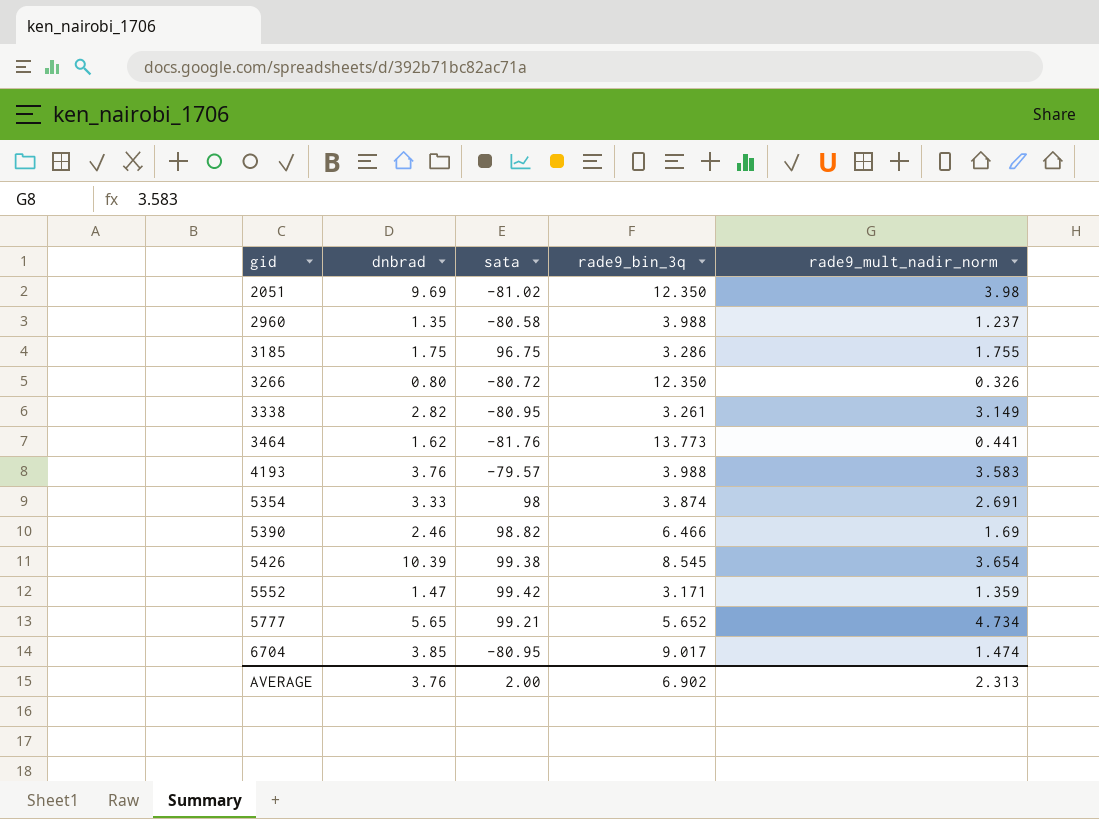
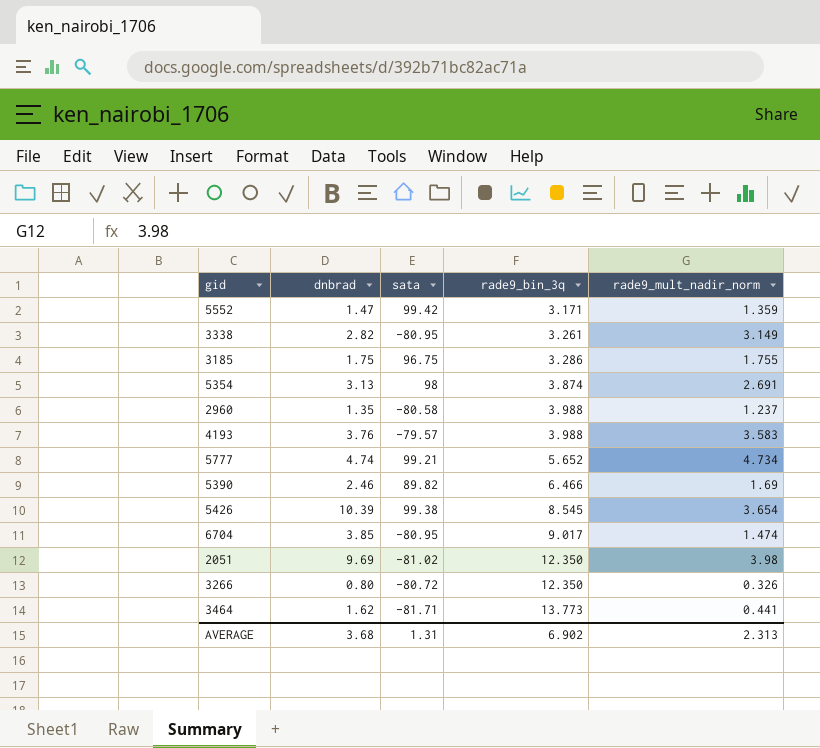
row order: gid ascending -> rade9_bin_3q ascending
5354 | dnbrad: 3.33 -> 3.13
5777 | dnbrad: 5.65 -> 4.74
5390 | sata: 98.82 -> 89.82
3464 | sata: -81.76 -> -81.71
AVERAGE | dnbrad: 3.76 -> 3.68
AVERAGE | sata: 2.00 -> 1.31

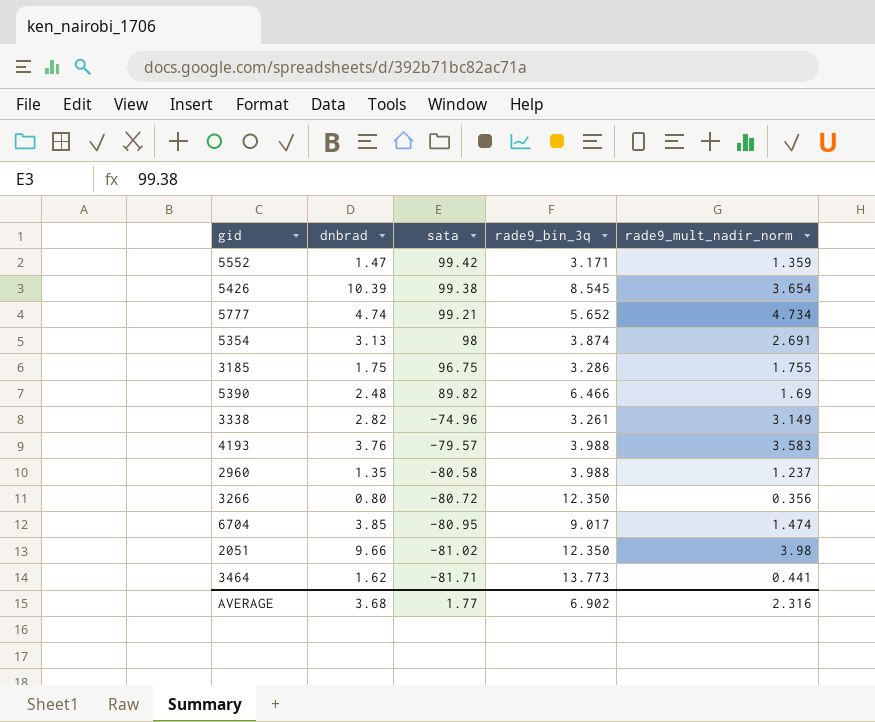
row order: rade9_bin_3q ascending -> sata descending
5390 | dnbrad: 2.46 -> 2.48
3338 | sata: -80.95 -> -74.96
3266 | rade9_mult_nadir_norm: 0.326 -> 0.356
2051 | dnbrad: 9.69 -> 9.66
AVERAGE | sata: 1.31 -> 1.77
AVERAGE | rade9_mult_nadir_norm: 2.313 -> 2.316

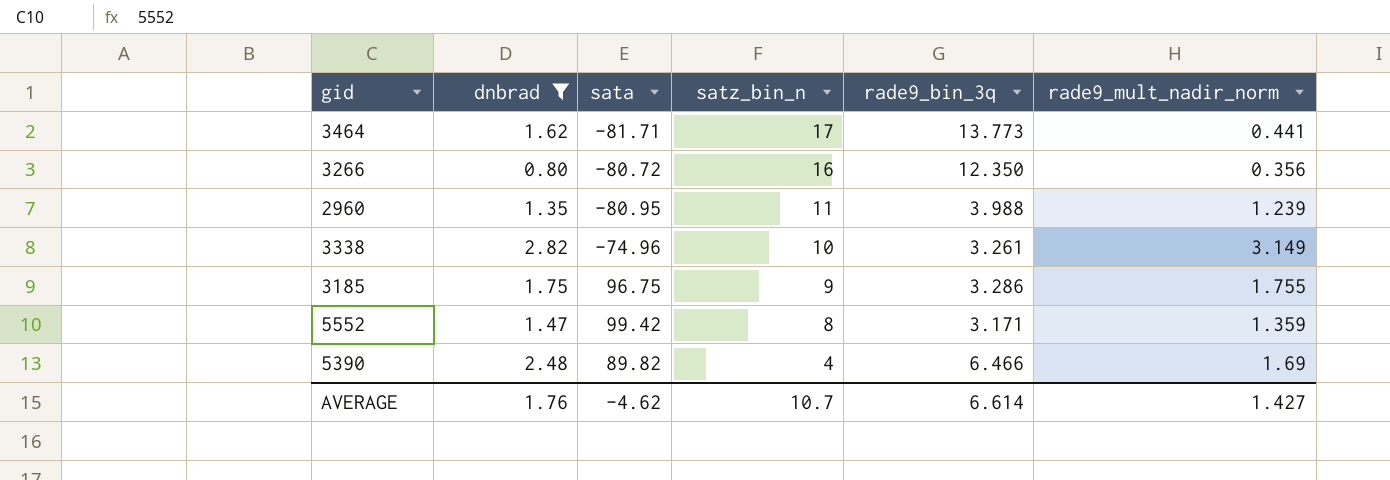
filter: none -> dnbrad <= 2.82
row order: sata descending -> satz_bin_n descending
column satz_bin_n | position: none -> 4
2960 | sata: -80.58 -> -80.95
2960 | rade9_mult_nadir_norm: 1.237 -> 1.239
AVERAGE | dnbrad: 3.68 -> 1.76
AVERAGE | sata: 1.77 -> -4.62
AVERAGE | rade9_bin_3q: 6.902 -> 6.614
AVERAGE | rade9_mult_nadir_norm: 2.316 -> 1.427

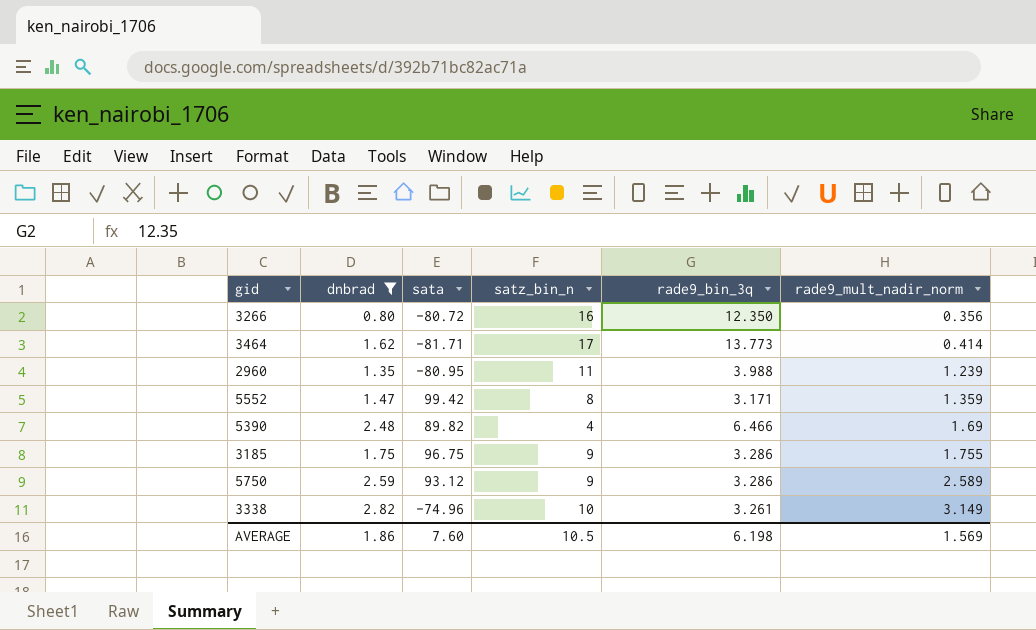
row order: satz_bin_n descending -> rade9_mult_nadir_norm ascending
3464 | rade9_mult_nadir_norm: 0.441 -> 0.414
row 5750: none -> 2.59 | 93.12 | 9 | 3.286 | 2.589
AVERAGE | dnbrad: 1.76 -> 1.86
AVERAGE | sata: -4.62 -> 7.60
AVERAGE | satz_bin_n: 10.7 -> 10.5
AVERAGE | rade9_bin_3q: 6.614 -> 6.198
AVERAGE | rade9_mult_nadir_norm: 1.427 -> 1.569

